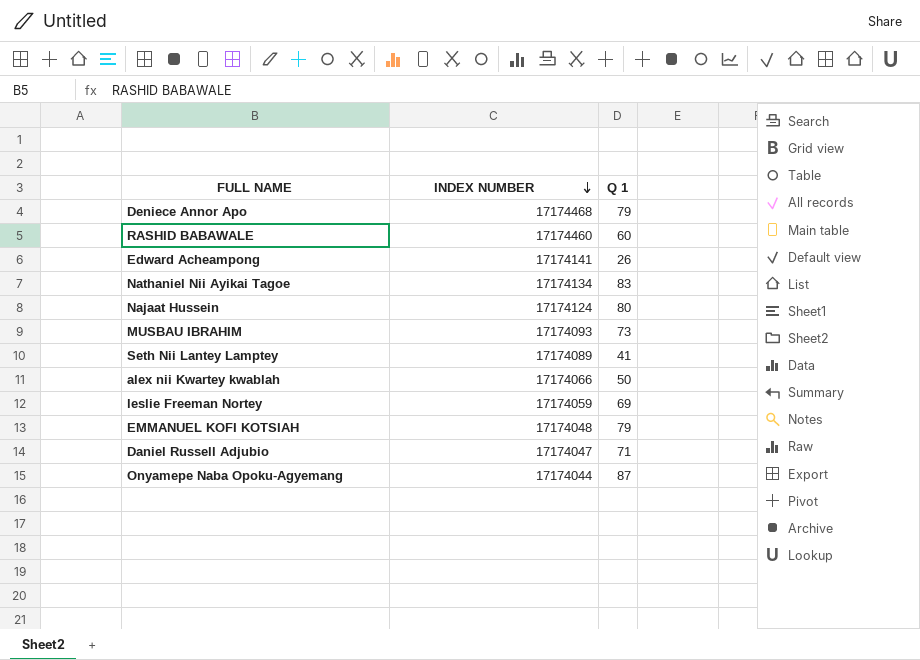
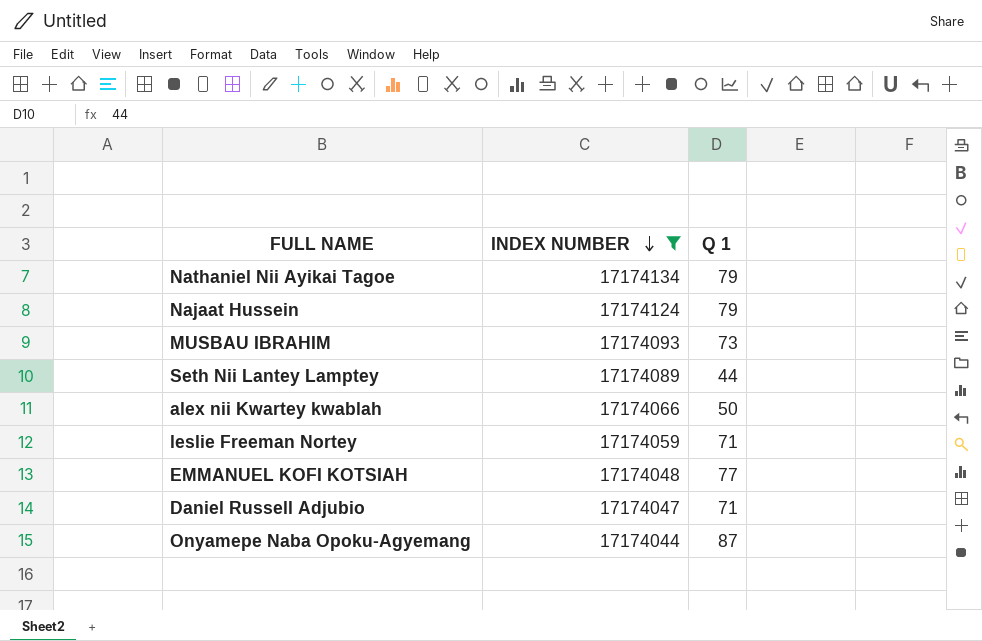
filter: none -> INDEX NUMBER <= 17174134
Nathaniel Nii Ayikai Tagoe | Q 1: 83 -> 79
Najaat Hussein | Q 1: 80 -> 79
Seth Nii Lantey Lamptey | Q 1: 41 -> 44
leslie Freeman Nortey | Q 1: 69 -> 71
EMMANUEL KOFI KOTSIAH | Q 1: 79 -> 77

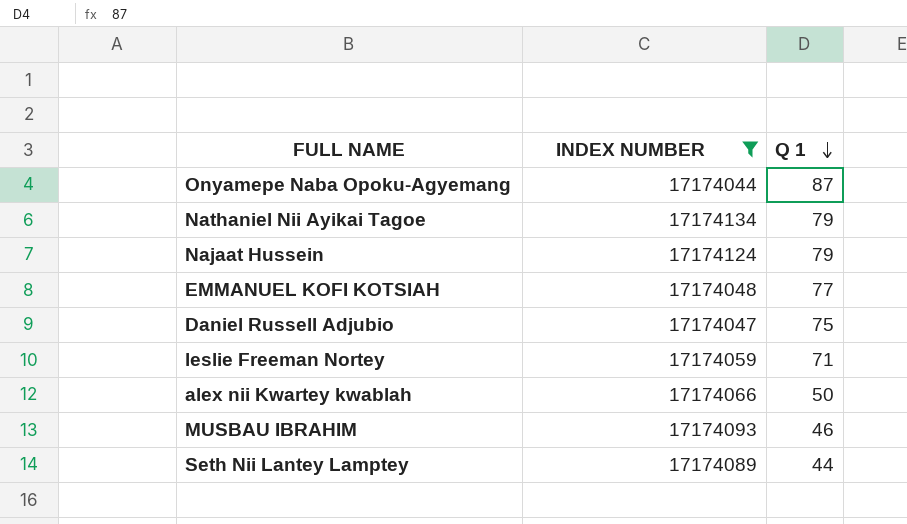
row order: INDEX NUMBER descending -> Q 1 descending
Daniel Russell Adjubio | Q 1: 71 -> 75
MUSBAU IBRAHIM | Q 1: 73 -> 46

